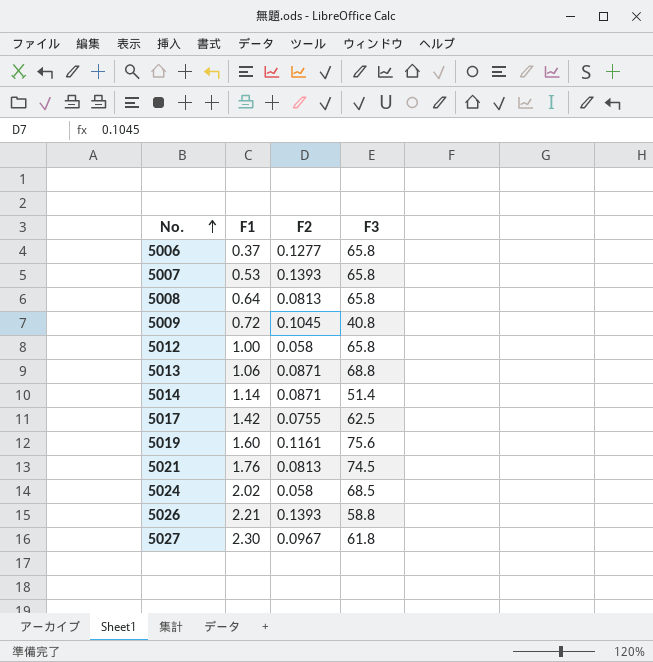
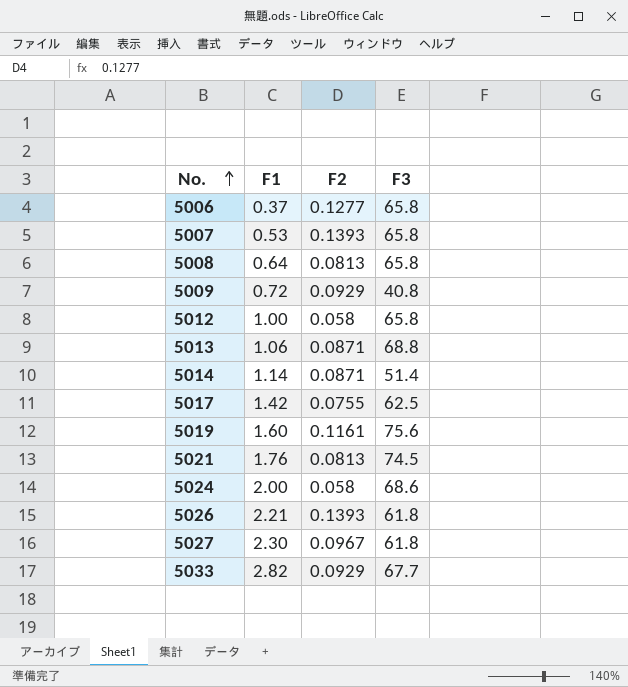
5009 | F2: 0.1045 -> 0.0929
5024 | F1: 2.02 -> 2.00
5024 | F3: 68.5 -> 68.6
5026 | F3: 58.8 -> 61.8
row 5033: none -> 2.82 | 0.0929 | 67.7

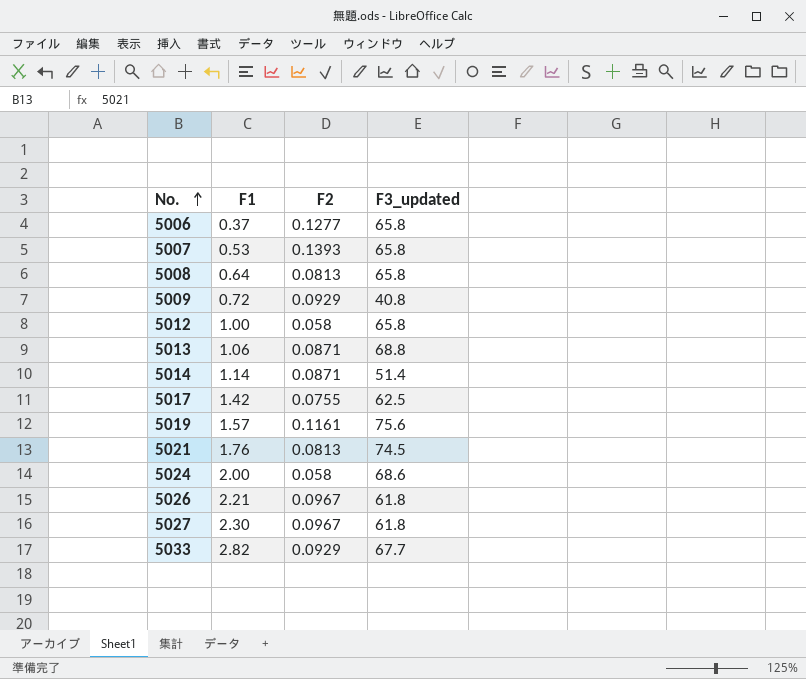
column name: F3 -> F3_updated
5019 | F1: 1.60 -> 1.57
5026 | F2: 0.1393 -> 0.0967

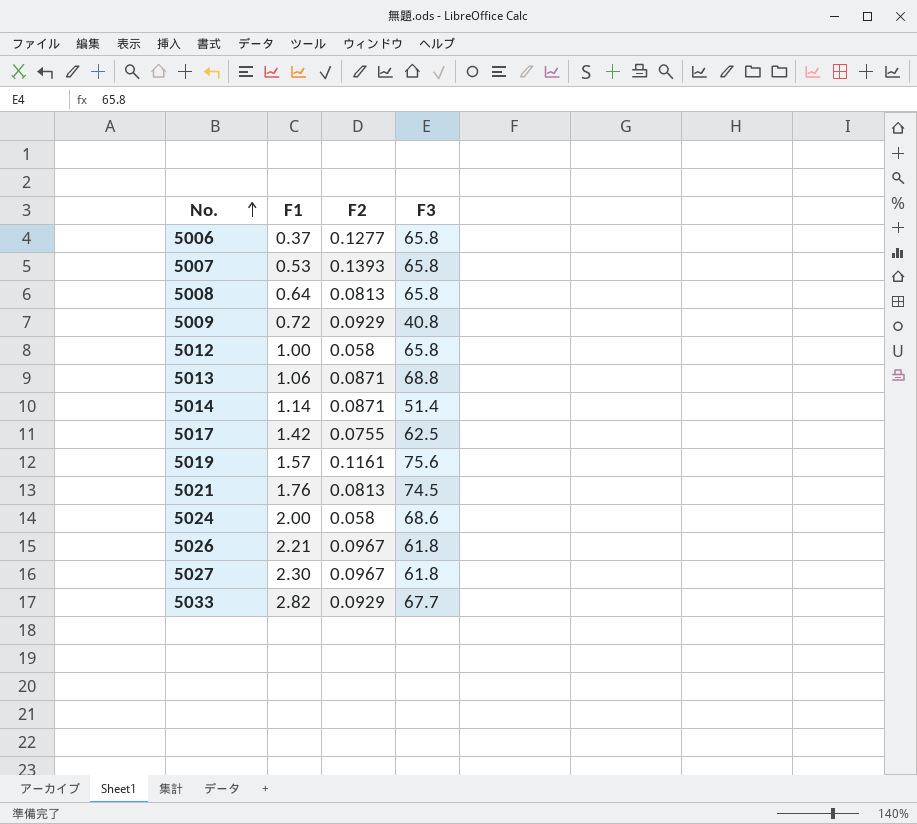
column name: F3_updated -> F3

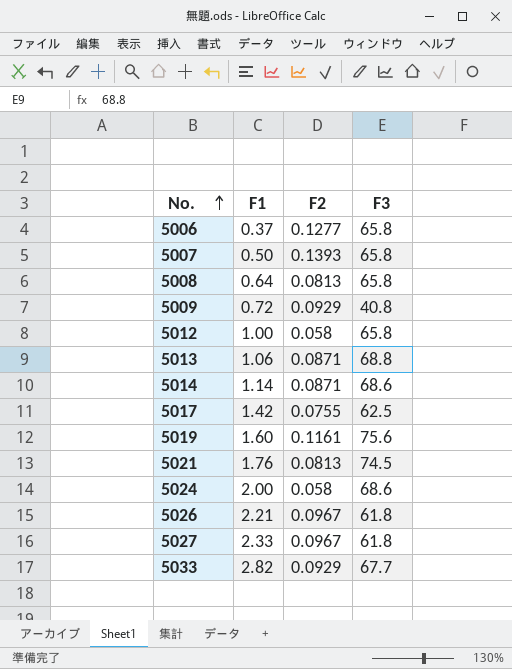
5007 | F1: 0.53 -> 0.50
5014 | F3: 51.4 -> 68.6
5019 | F1: 1.57 -> 1.60
5027 | F1: 2.30 -> 2.33

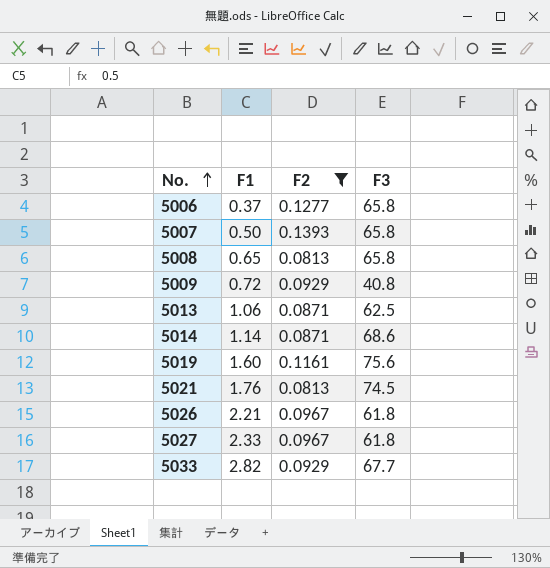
filter: none -> F2 >= 0.0813
5008 | F1: 0.64 -> 0.65
5013 | F3: 68.8 -> 62.5

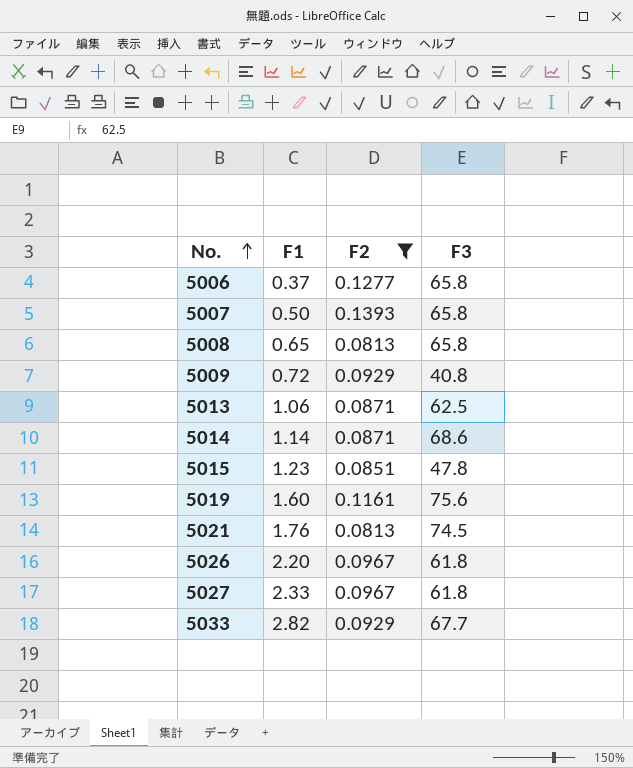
row 5015: none -> 1.23 | 0.0851 | 47.8
5026 | F1: 2.21 -> 2.20

